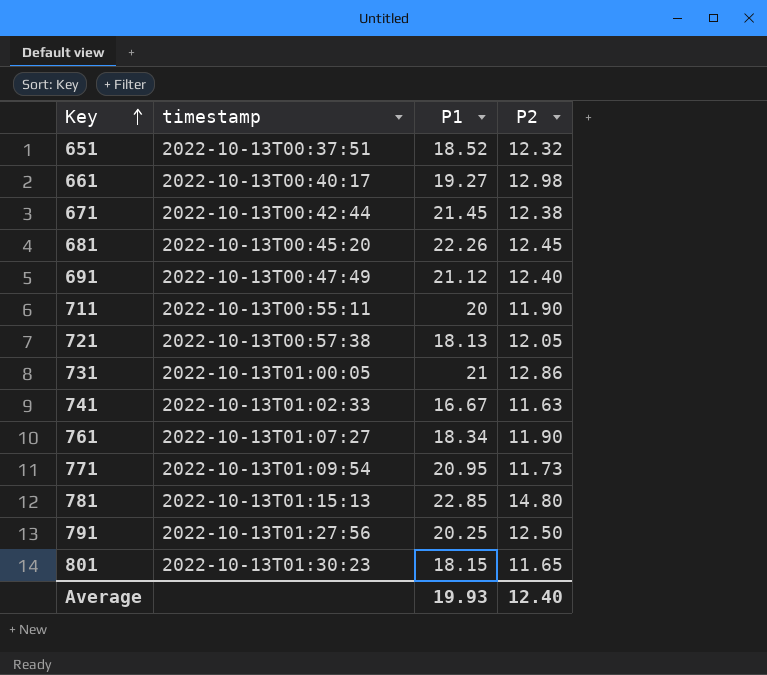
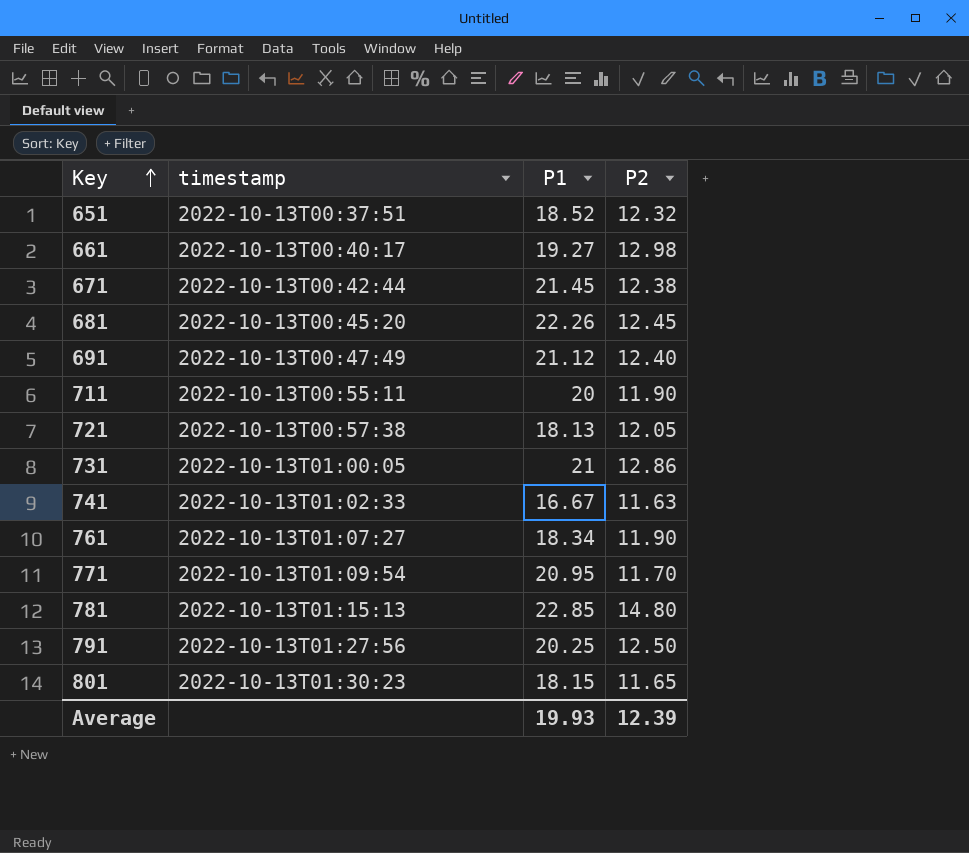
771 | P2: 11.73 -> 11.70
Average | P2: 12.40 -> 12.39

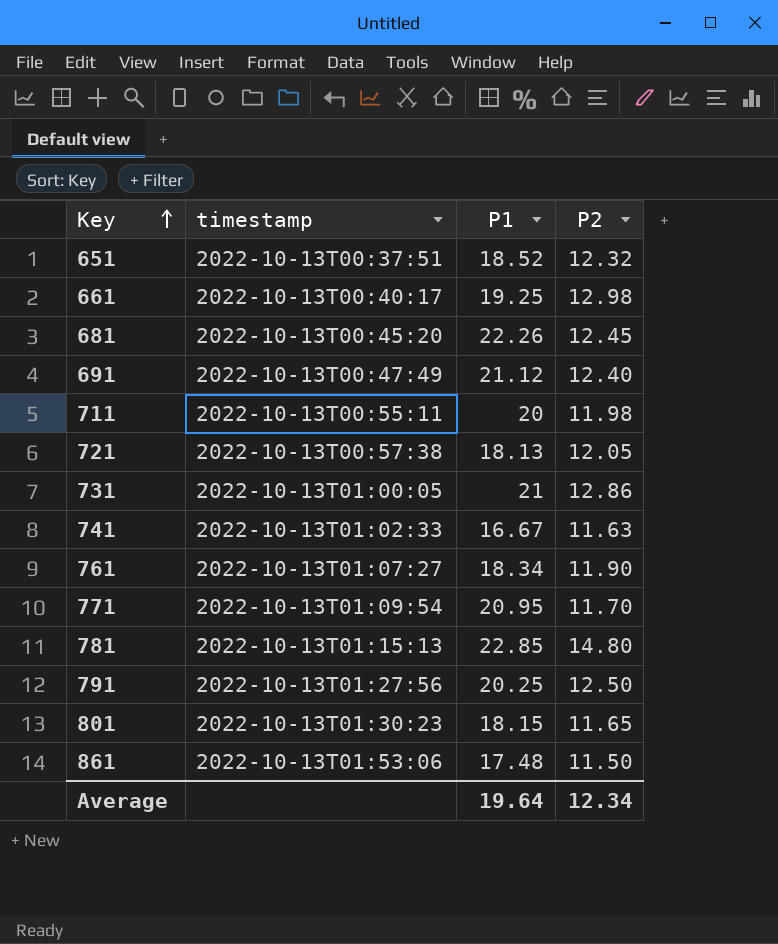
row 671: 2022-10-13T00:42:44 | 21.45 | 12.38 -> none
661 | P1: 19.27 -> 19.25
711 | P2: 11.90 -> 11.98
row 861: none -> 2022-10-13T01:53:06 | 17.48 | 11.50
Average | P1: 19.93 -> 19.64
Average | P2: 12.39 -> 12.34

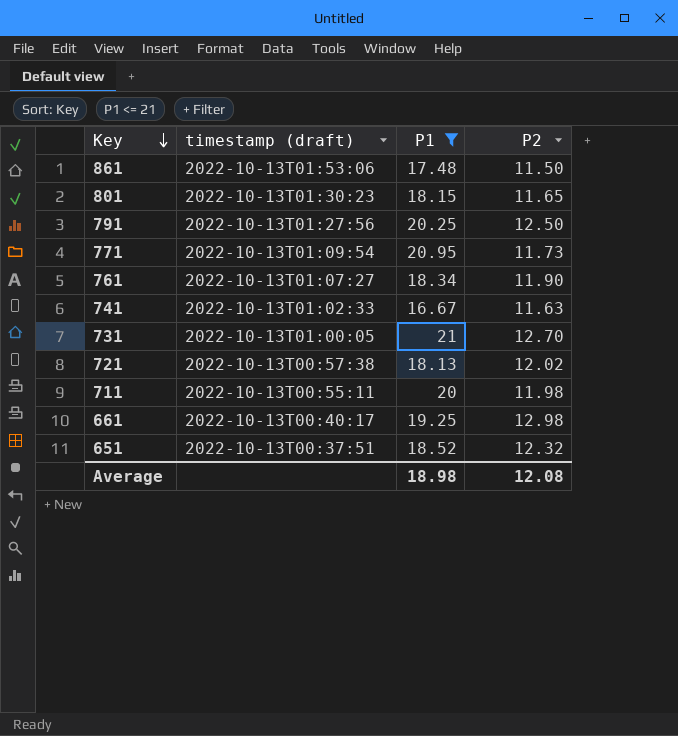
filter: none -> P1 <= 21
row order: Key ascending -> Key descending
column name: timestamp -> timestamp (draft)
771 | P2: 11.70 -> 11.73
731 | P2: 12.86 -> 12.70
721 | P2: 12.05 -> 12.02
Average | P1: 19.64 -> 18.98
Average | P2: 12.34 -> 12.08

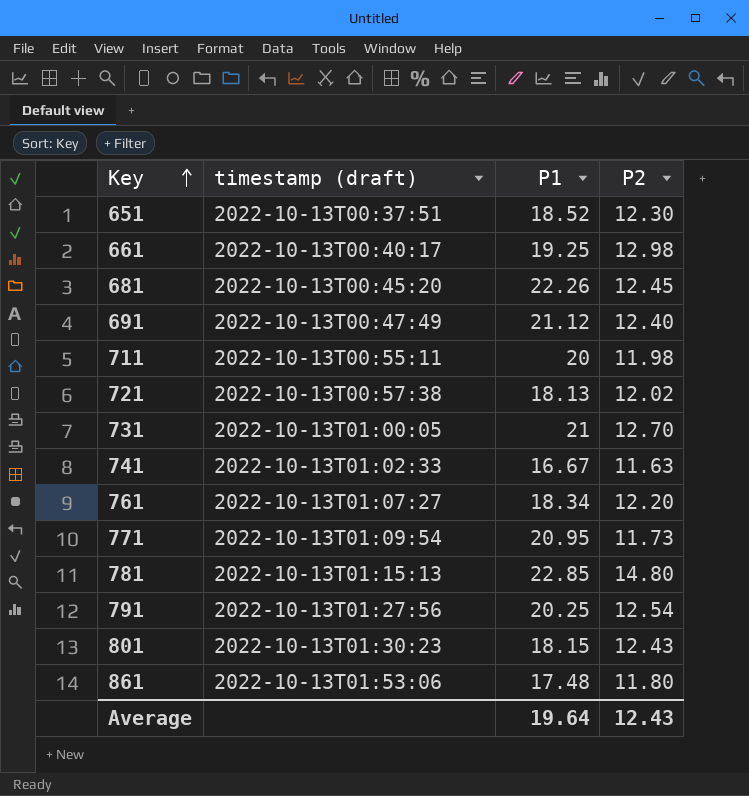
filter: P1 <= 21 -> none
row order: Key descending -> Key ascending
651 | P2: 12.32 -> 12.30
761 | P2: 11.90 -> 12.20
791 | P2: 12.50 -> 12.54
801 | P2: 11.65 -> 12.43
861 | P2: 11.50 -> 11.80
Average | P1: 18.98 -> 19.64
Average | P2: 12.08 -> 12.43

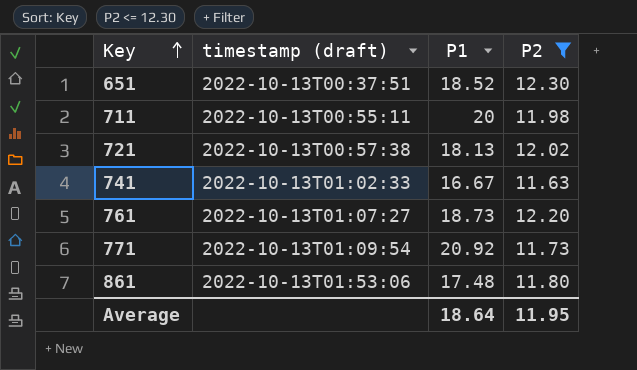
filter: none -> P2 <= 12.30
761 | P1: 18.34 -> 18.73
771 | P1: 20.95 -> 20.92
Average | P1: 19.64 -> 18.64
Average | P2: 12.43 -> 11.95

